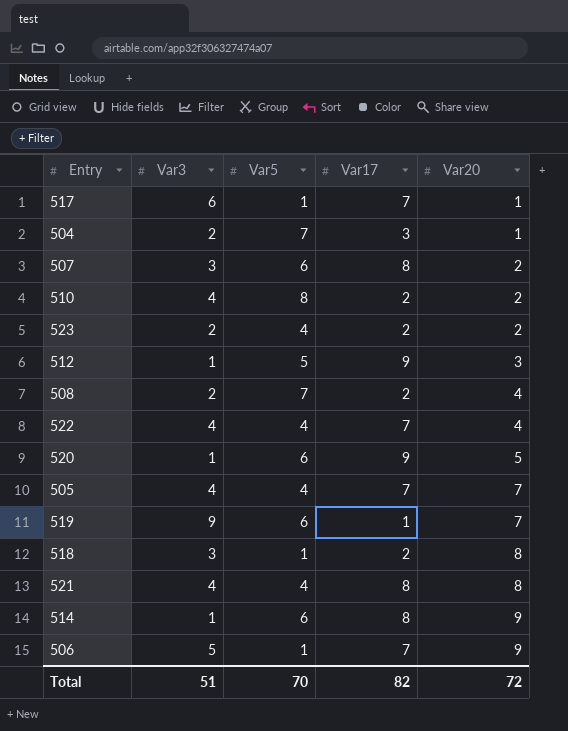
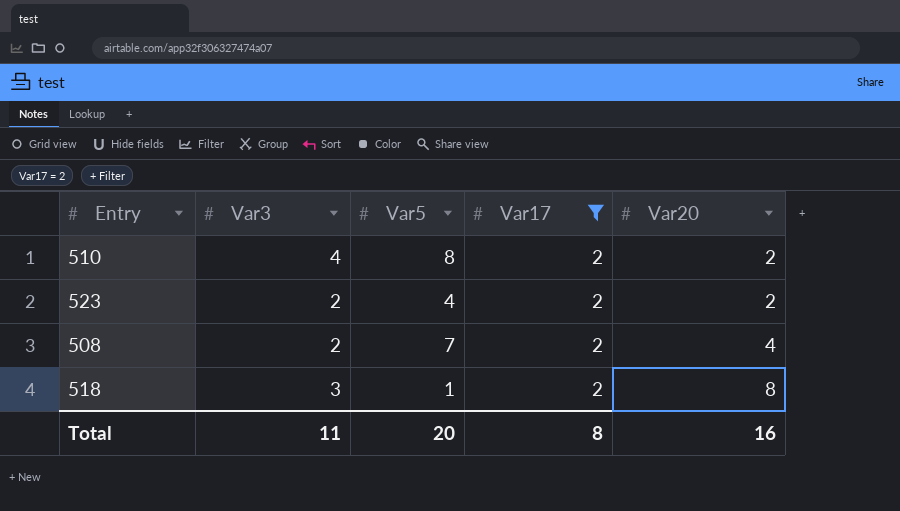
filter: none -> Var17 = 2
Total | Var3: 51 -> 11
Total | Var5: 70 -> 20
Total | Var17: 82 -> 8
Total | Var20: 72 -> 16

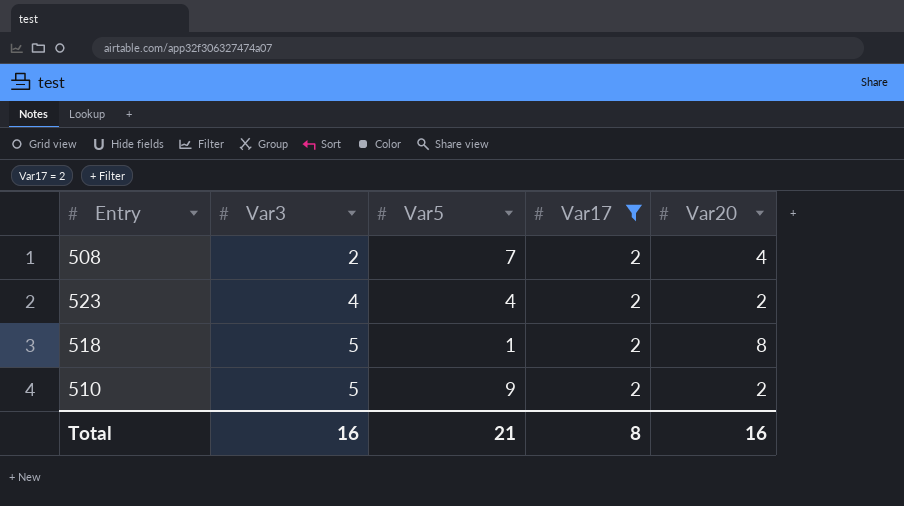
row order: Var20 ascending -> Var3 ascending
523 | Var3: 2 -> 4
518 | Var3: 3 -> 5
510 | Var3: 4 -> 5
510 | Var5: 8 -> 9
Total | Var3: 11 -> 16
Total | Var5: 20 -> 21

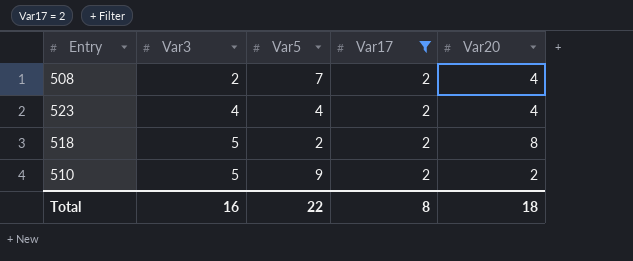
523 | Var20: 2 -> 4
518 | Var5: 1 -> 2
Total | Var5: 21 -> 22
Total | Var20: 16 -> 18

